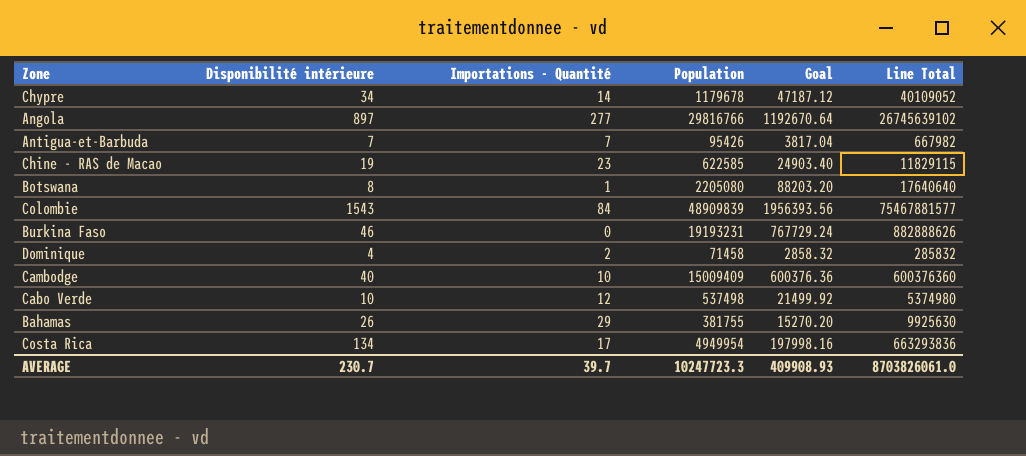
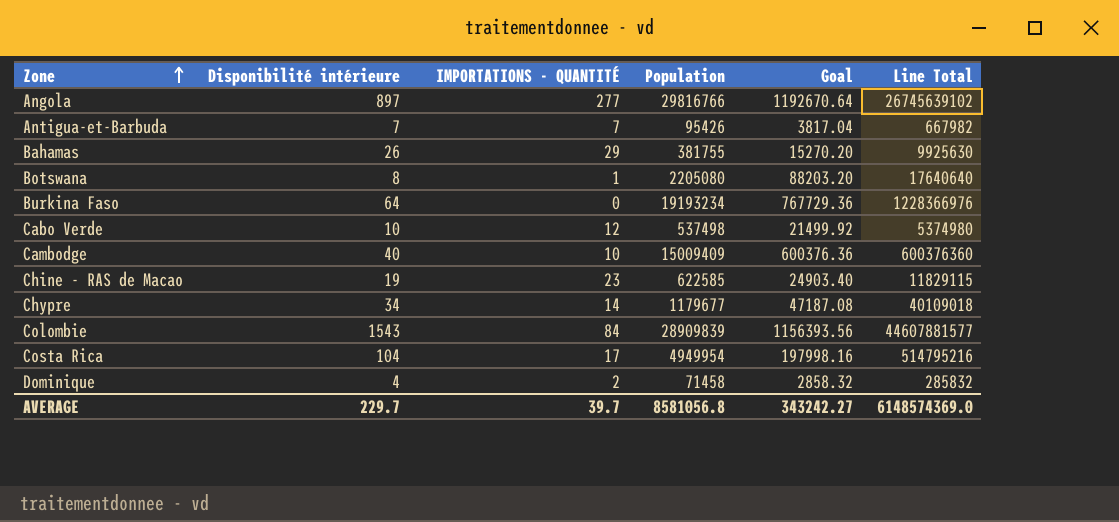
row order: none -> Zone ascending
column name: Importations - Quantité -> IMPORTATIONS - QUANTITÉ
Burkina Faso | Disponibilité intérieure: 46 -> 64
Burkina Faso | Population: 19193231 -> 19193234
Burkina Faso | Goal: 767729.24 -> 767729.36
Burkina Faso | Line Total: 882888626 -> 1228366976
Chypre | Population: 1179678 -> 1179677
Chypre | Goal: 47187.12 -> 47187.08
Chypre | Line Total: 40109052 -> 40109018
Colombie | Population: 48909839 -> 28909839
Colombie | Goal: 1956393.56 -> 1156393.56
Colombie | Line Total: 75467881577 -> 44607881577
Costa Rica | Disponibilité intérieure: 134 -> 104
Costa Rica | Line Total: 663293836 -> 514795216
AVERAGE | Disponibilité intérieure: 230.7 -> 229.7
AVERAGE | Population: 10247723.3 -> 8581056.8
AVERAGE | Goal: 409908.93 -> 343242.27
AVERAGE | Line Total: 8703826061.0 -> 6148574369.0

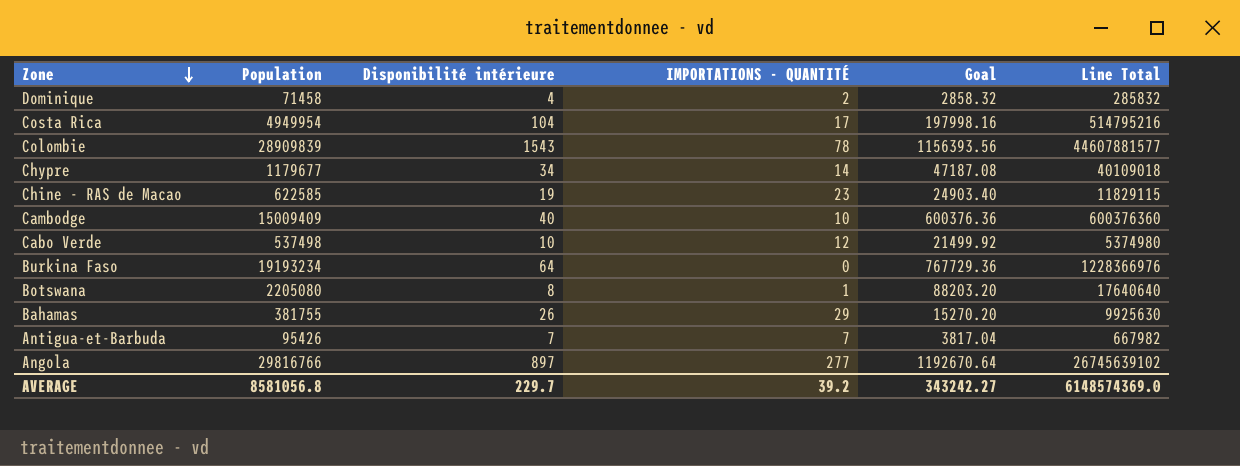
row order: Zone ascending -> Zone descending
column Population | position: 4 -> 2
Colombie | IMPORTATIONS - QUANTITÉ: 84 -> 78
AVERAGE | IMPORTATIONS - QUANTITÉ: 39.7 -> 39.2

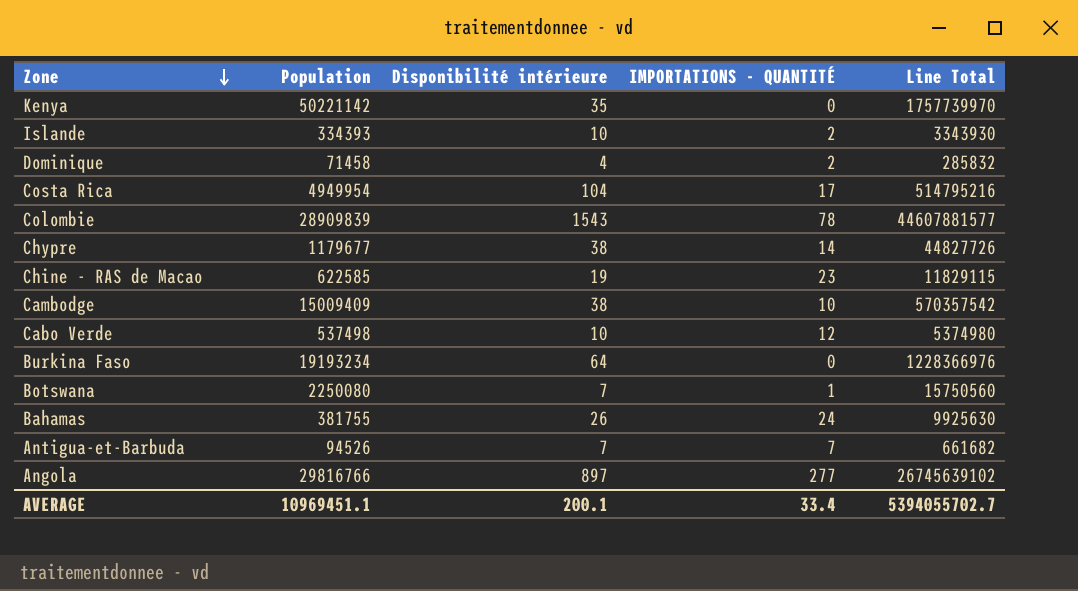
column Goal | formula: [Population] * 0.04 -> none
row Kenya: none -> 50221142 | 35 | 0 | 1757739970
row Islande: none -> 334393 | 10 | 2 | 3343930
Chypre | Disponibilité intérieure: 34 -> 38
Chypre | Line Total: 40109018 -> 44827726
Cambodge | Disponibilité intérieure: 40 -> 38
Cambodge | Line Total: 600376360 -> 570357542
Botswana | Population: 2205080 -> 2250080
Botswana | Disponibilité intérieure: 8 -> 7
Botswana | Line Total: 17640640 -> 15750560
Bahamas | IMPORTATIONS - QUANTITÉ: 29 -> 24
Antigua-et-Barbuda | Population: 95426 -> 94526
Antigua-et-Barbuda | Line Total: 667982 -> 661682
AVERAGE | Population: 8581056.8 -> 10969451.1
AVERAGE | Disponibilité intérieure: 229.7 -> 200.1
AVERAGE | IMPORTATIONS - QUANTITÉ: 39.2 -> 33.4
AVERAGE | Line Total: 6148574369.0 -> 5394055702.7

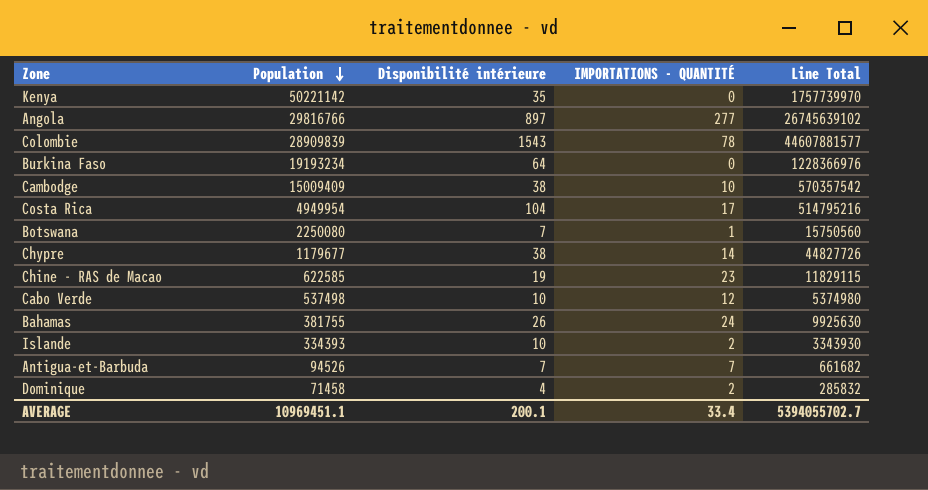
row order: Zone descending -> Population descending

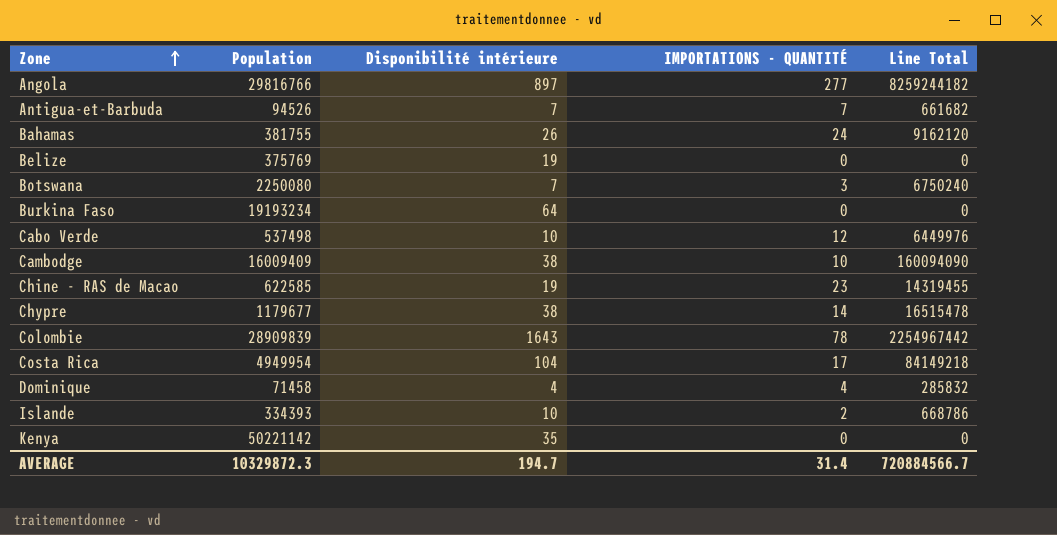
row order: Population descending -> Zone ascending
column Line Total | formula: [Population] * [Disponibilité intérieure] -> [Population] * [IMPORTATIONS - QUANTITÉ]
row Belize: none -> 375769 | 19 | 0 | 0
Botswana | IMPORTATIONS - QUANTITÉ: 1 -> 3
Cambodge | Population: 15009409 -> 16009409
Colombie | Disponibilité intérieure: 1543 -> 1643
Dominique | IMPORTATIONS - QUANTITÉ: 2 -> 4
AVERAGE | Population: 10969451.1 -> 10329872.3
AVERAGE | Disponibilité intérieure: 200.1 -> 194.7
AVERAGE | IMPORTATIONS - QUANTITÉ: 33.4 -> 31.4
AVERAGE | Line Total: 5394055702.7 -> 720884566.7

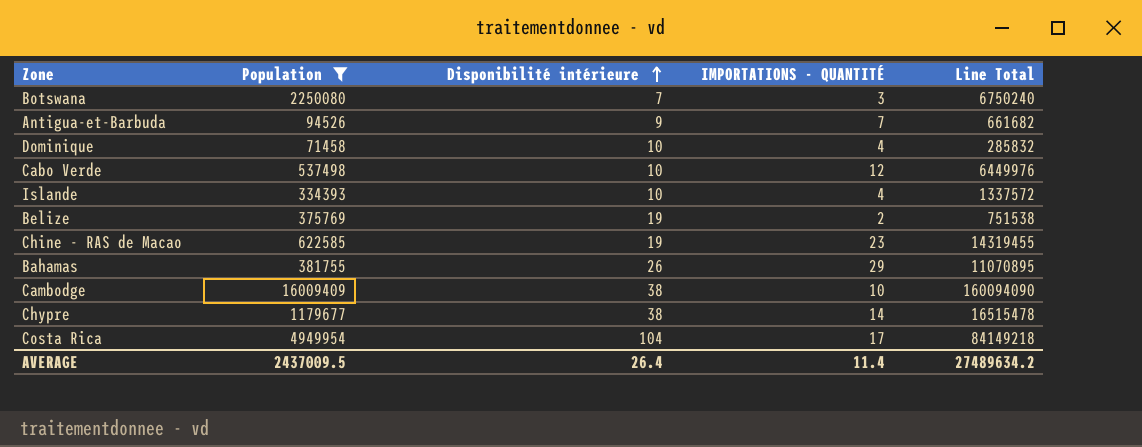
filter: none -> Population <= 16009409
row order: Zone ascending -> Disponibilité intérieure ascending
Antigua-et-Barbuda | Disponibilité intérieure: 7 -> 9
Dominique | Disponibilité intérieure: 4 -> 10
Islande | IMPORTATIONS - QUANTITÉ: 2 -> 4
Islande | Line Total: 668786 -> 1337572
Belize | IMPORTATIONS - QUANTITÉ: 0 -> 2
Belize | Line Total: 0 -> 751538
Bahamas | IMPORTATIONS - QUANTITÉ: 24 -> 29
Bahamas | Line Total: 9162120 -> 11070895
AVERAGE | Population: 10329872.3 -> 2437009.5
AVERAGE | Disponibilité intérieure: 194.7 -> 26.4
AVERAGE | IMPORTATIONS - QUANTITÉ: 31.4 -> 11.4
AVERAGE | Line Total: 720884566.7 -> 27489634.2

